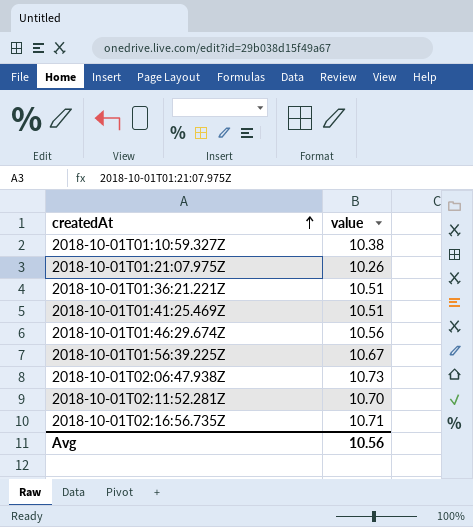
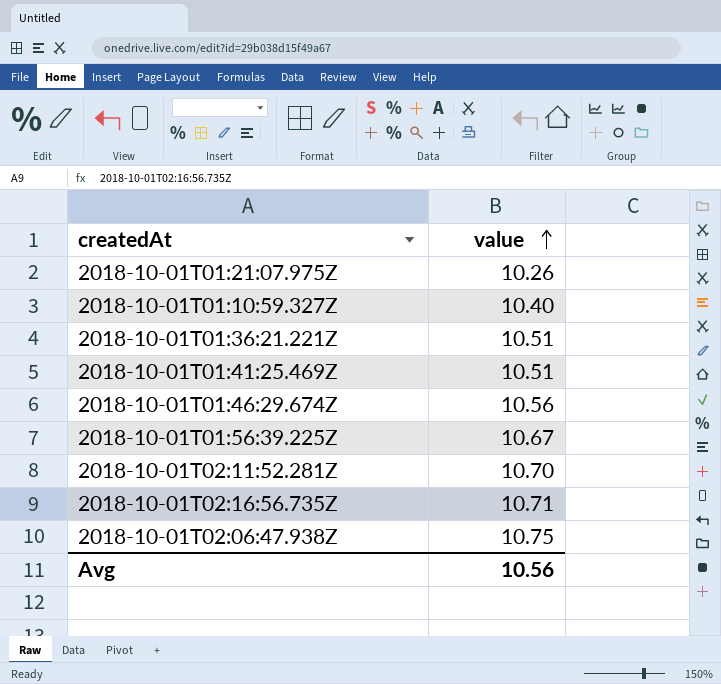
row order: createdAt ascending -> value ascending
2018-10-01T01:10:59.327Z | value: 10.38 -> 10.40
2018-10-01T02:06:47.938Z | value: 10.73 -> 10.75

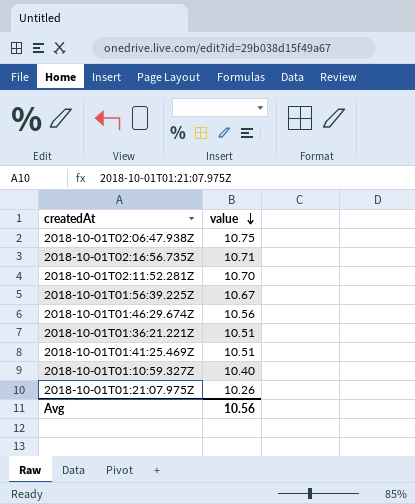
row order: value ascending -> value descending

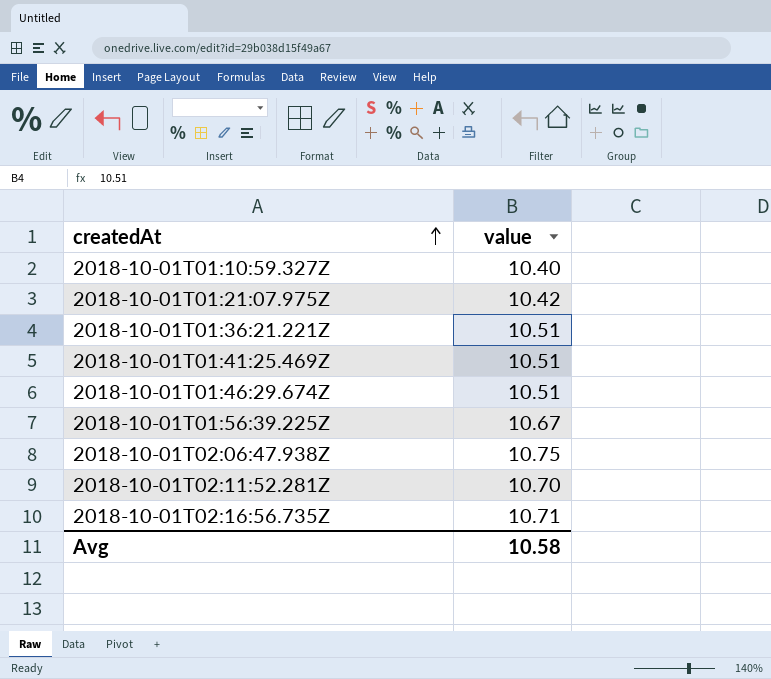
row order: value descending -> createdAt ascending
2018-10-01T01:21:07.975Z | value: 10.26 -> 10.42
2018-10-01T01:46:29.674Z | value: 10.56 -> 10.51
Avg | value: 10.56 -> 10.58

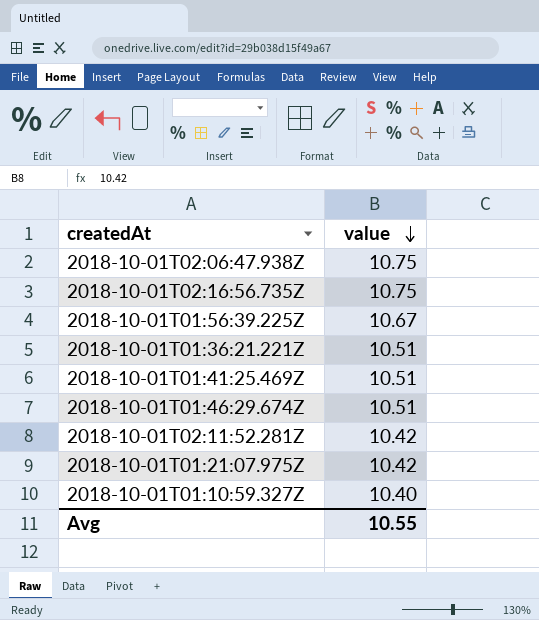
row order: createdAt ascending -> value descending
2018-10-01T02:16:56.735Z | value: 10.71 -> 10.75
2018-10-01T02:11:52.281Z | value: 10.70 -> 10.42
Avg | value: 10.58 -> 10.55

